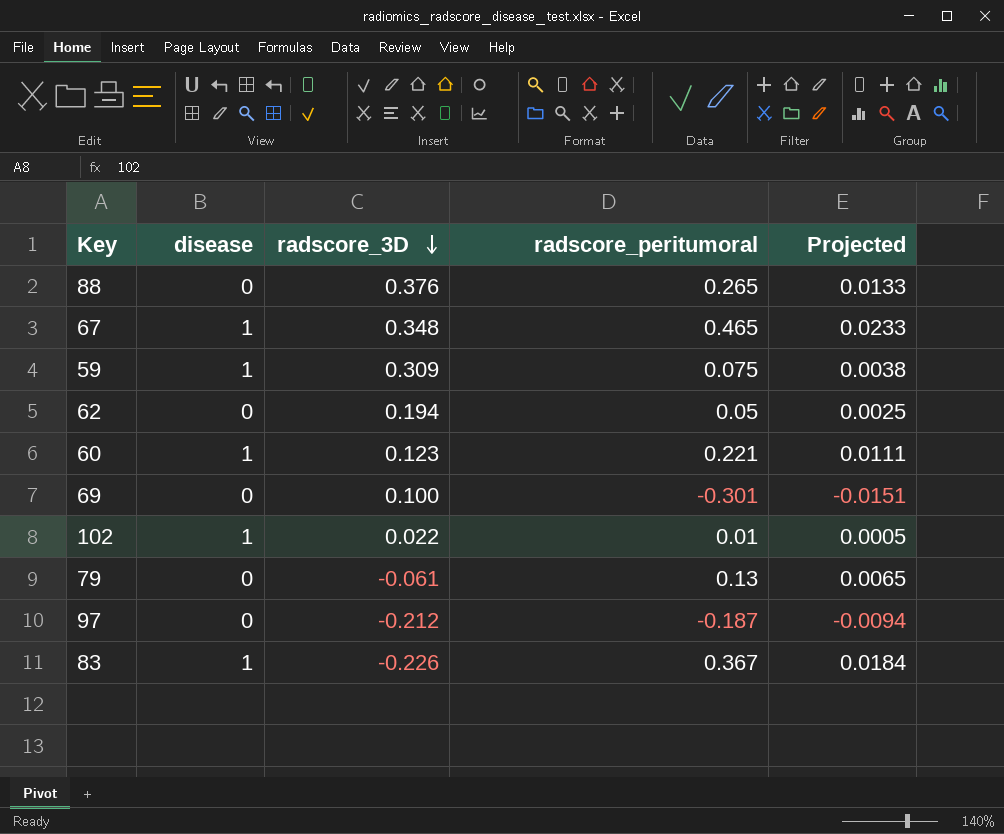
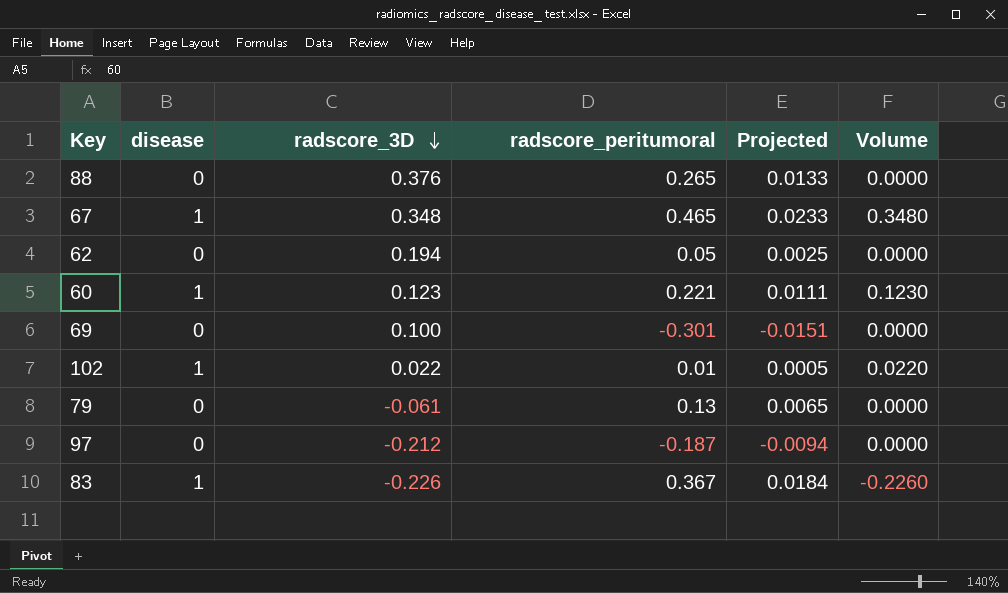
column Volume | formula: none -> [disease] * [radscore_3D]
row 59: 1 | 0.309 | 0.075 | 0.0038 -> none

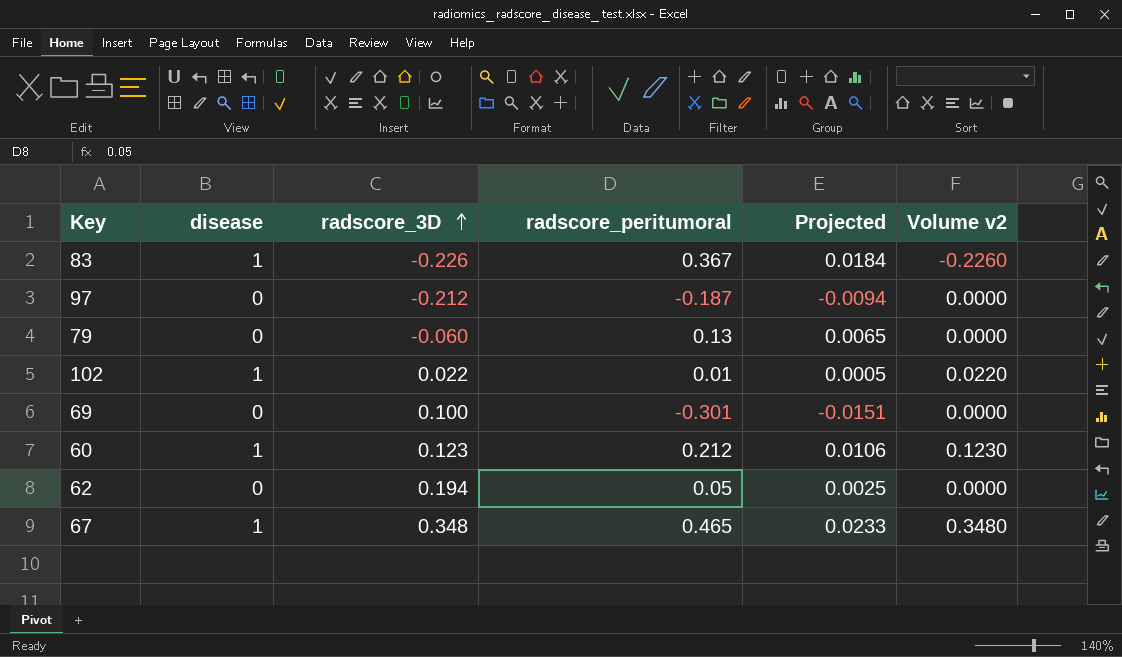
row order: radscore_3D descending -> radscore_3D ascending
column name: Volume -> Volume v2
row 88: 0 | 0.376 | 0.265 | 0.0133 | 0.0000 -> none
79 | radscore_3D: -0.061 -> -0.060
60 | radscore_peritumoral: 0.221 -> 0.212
60 | Projected: 0.0111 -> 0.0106

